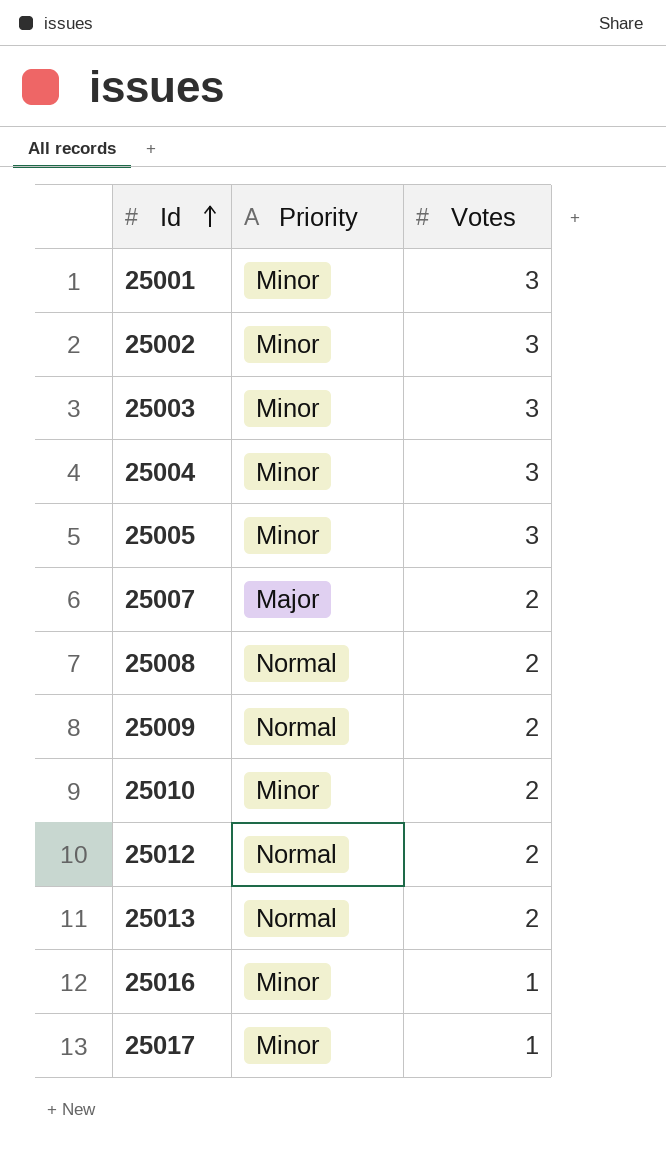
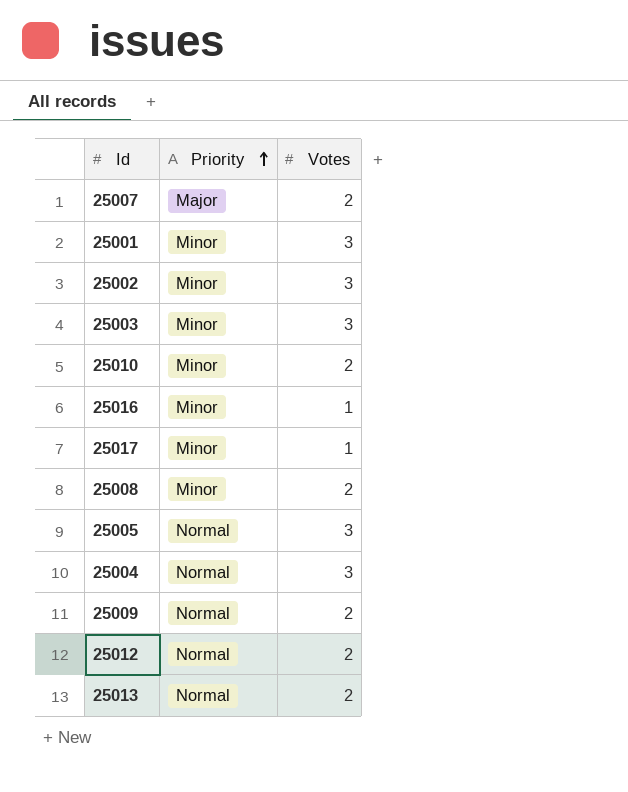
row order: Id ascending -> Priority ascending
25008 | Priority: Normal -> Minor
25005 | Priority: Minor -> Normal
25004 | Priority: Minor -> Normal

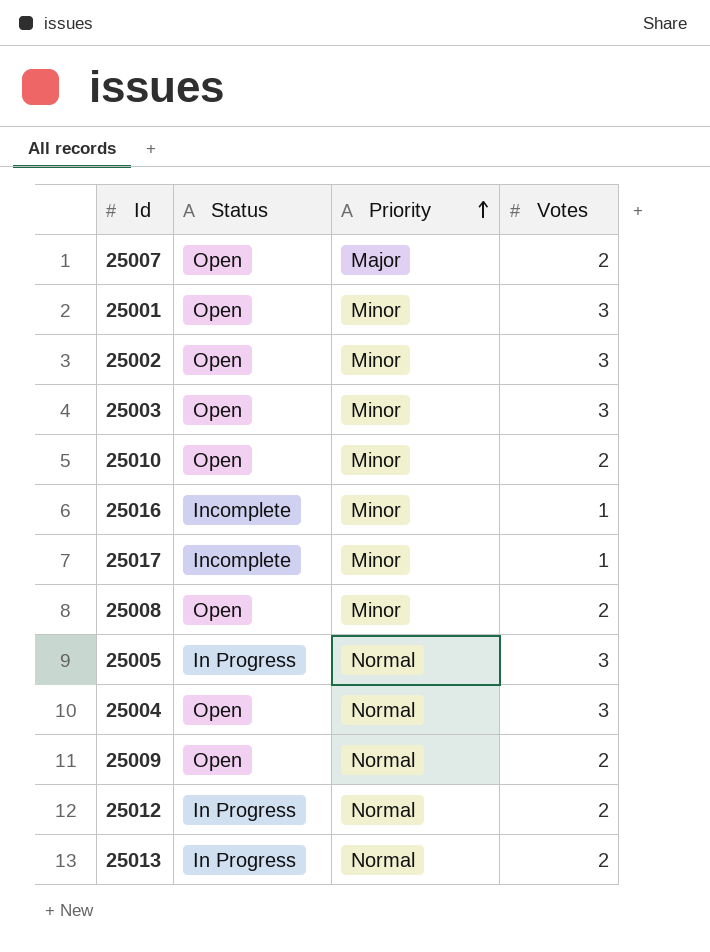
column Status | position: none -> 2

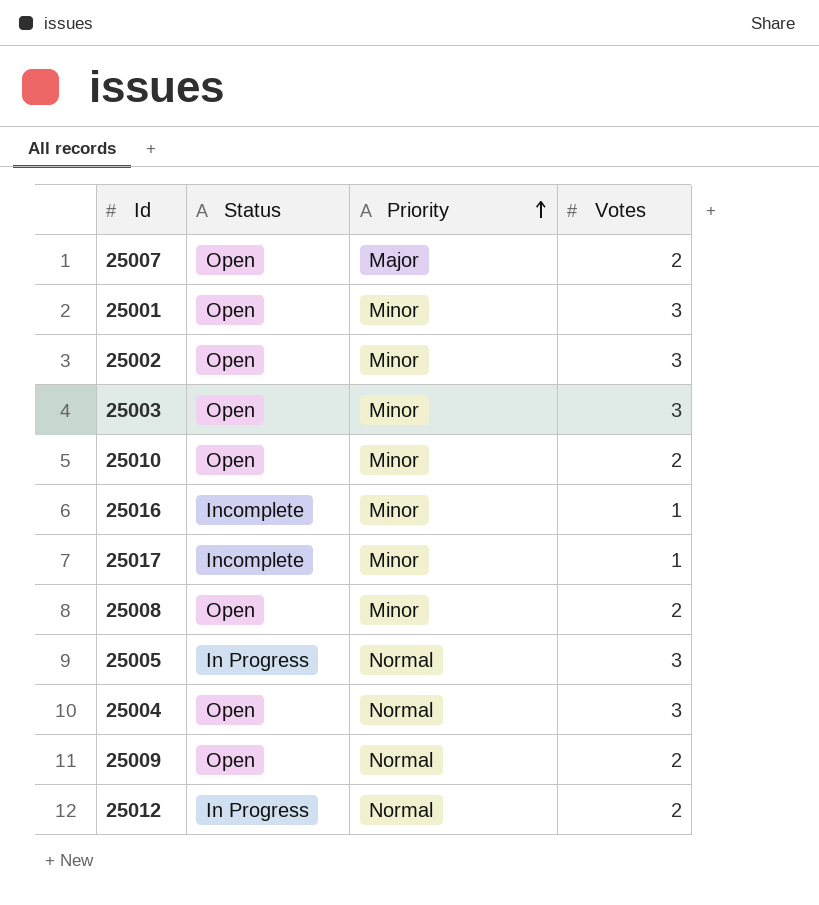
row 25013: In Progress | Normal | 2 -> none

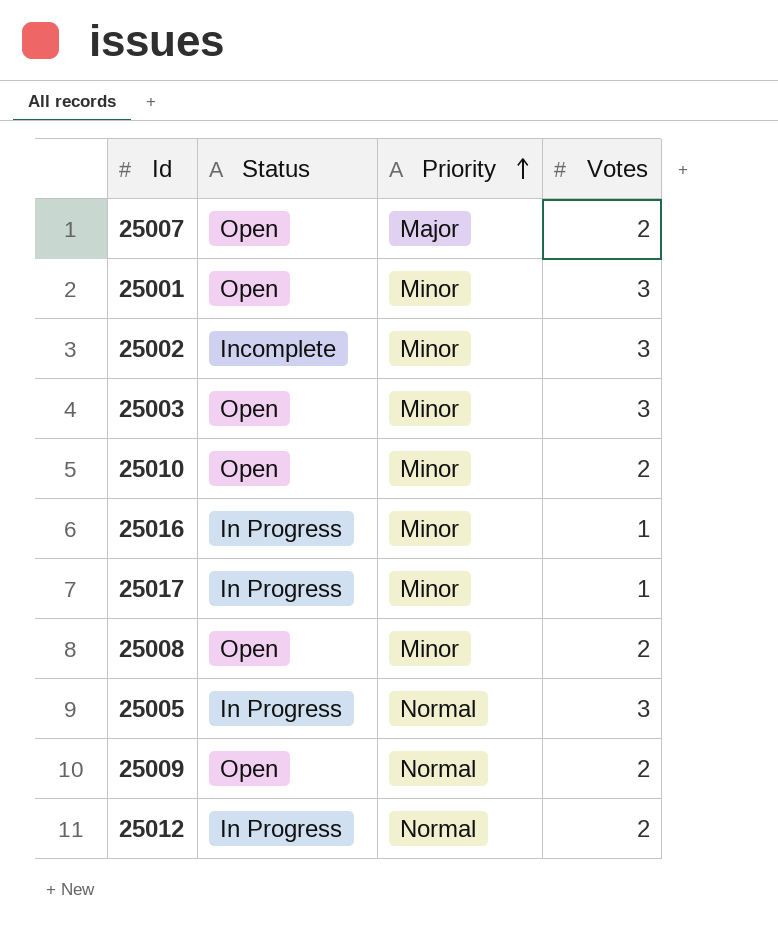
row 25004: Open | Normal | 3 -> none
25002 | Status: Open -> Incomplete
25016 | Status: Incomplete -> In Progress
25017 | Status: Incomplete -> In Progress

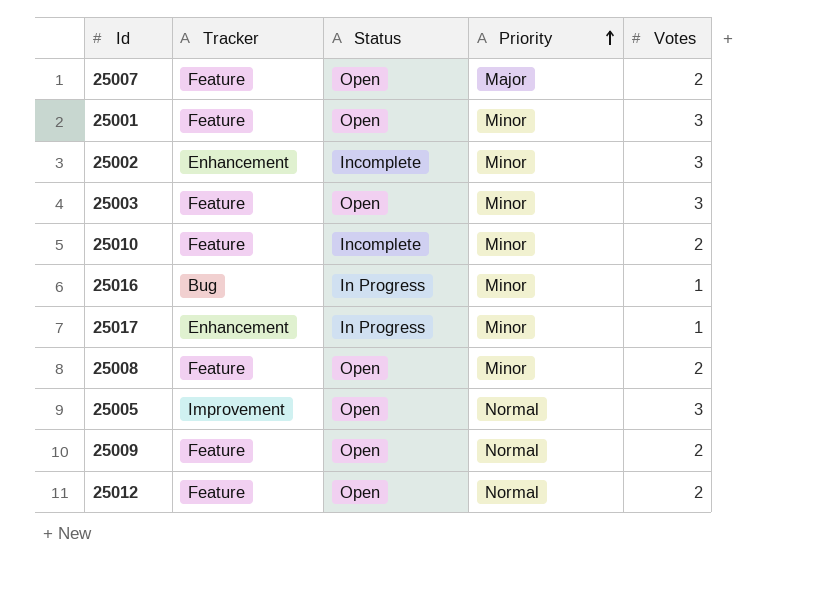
column Tracker | position: none -> 2
25010 | Status: Open -> Incomplete
25005 | Status: In Progress -> Open
25012 | Status: In Progress -> Open

